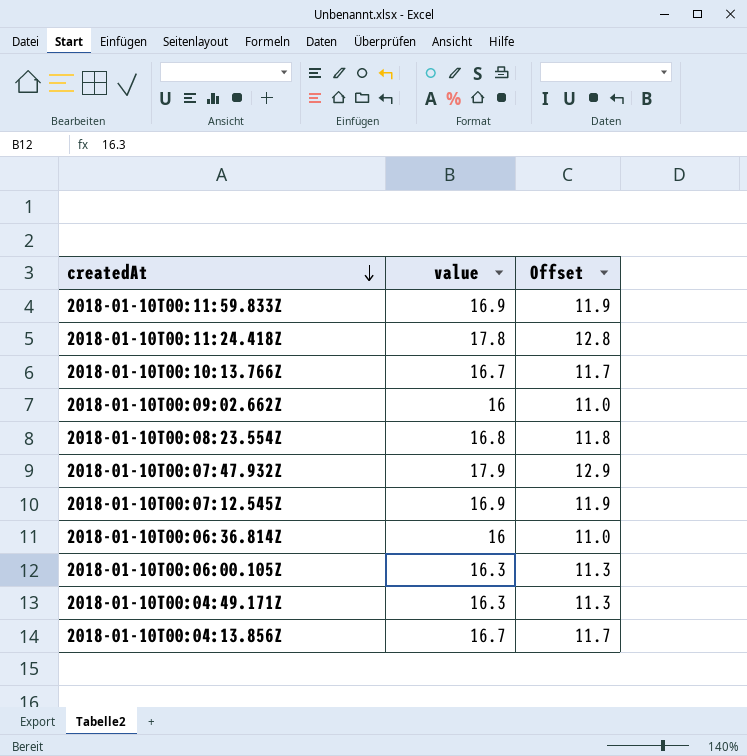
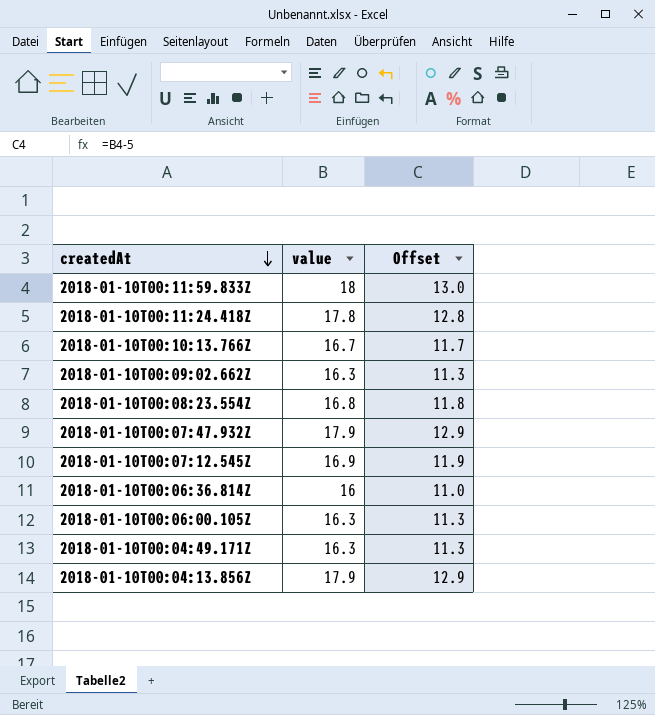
2018-01-10T00:11:59.833Z | value: 16.9 -> 18
2018-01-10T00:11:59.833Z | Offset: 11.9 -> 13.0
2018-01-10T00:09:02.662Z | value: 16 -> 16.3
2018-01-10T00:09:02.662Z | Offset: 11.0 -> 11.3
2018-01-10T00:04:13.856Z | value: 16.7 -> 17.9
2018-01-10T00:04:13.856Z | Offset: 11.7 -> 12.9

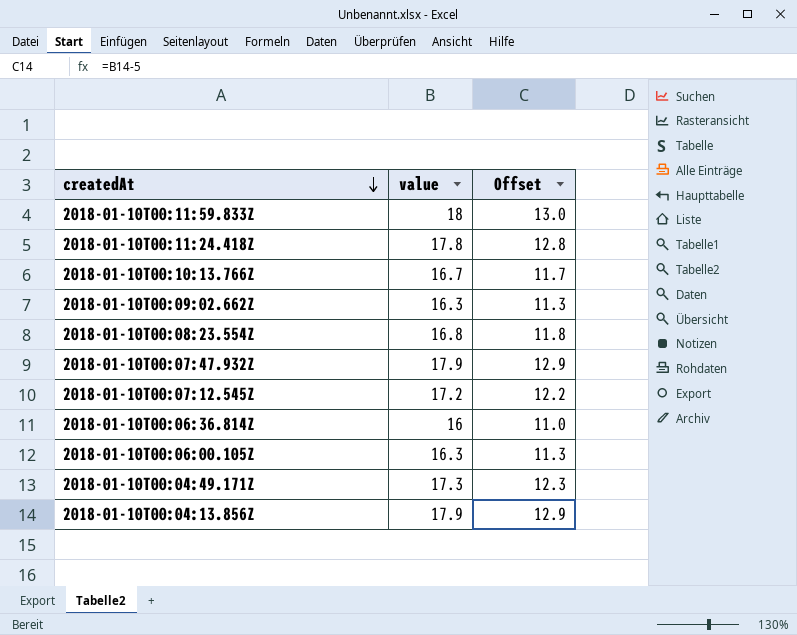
2018-01-10T00:07:12.545Z | value: 16.9 -> 17.2
2018-01-10T00:07:12.545Z | Offset: 11.9 -> 12.2
2018-01-10T00:04:49.171Z | value: 16.3 -> 17.3
2018-01-10T00:04:49.171Z | Offset: 11.3 -> 12.3

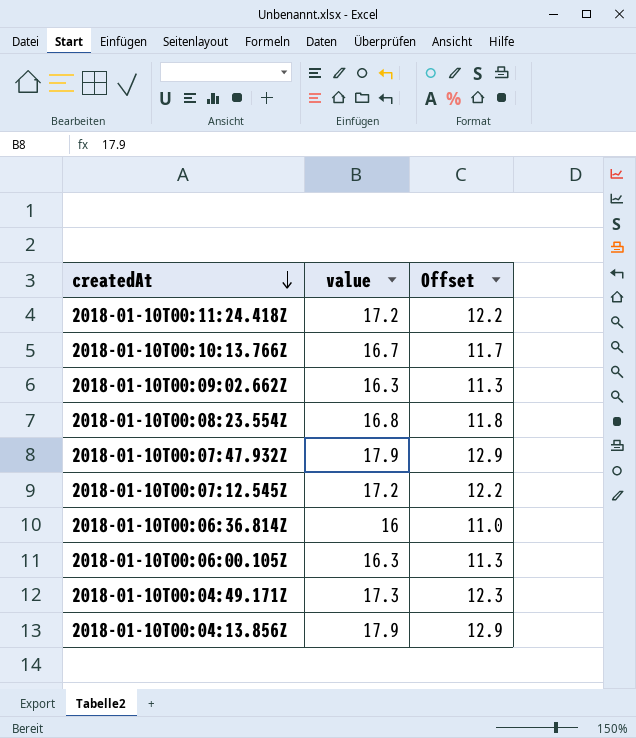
row 2018-01-10T00:11:59.833Z: 18 | 13.0 -> none
2018-01-10T00:11:24.418Z | value: 17.8 -> 17.2
2018-01-10T00:11:24.418Z | Offset: 12.8 -> 12.2

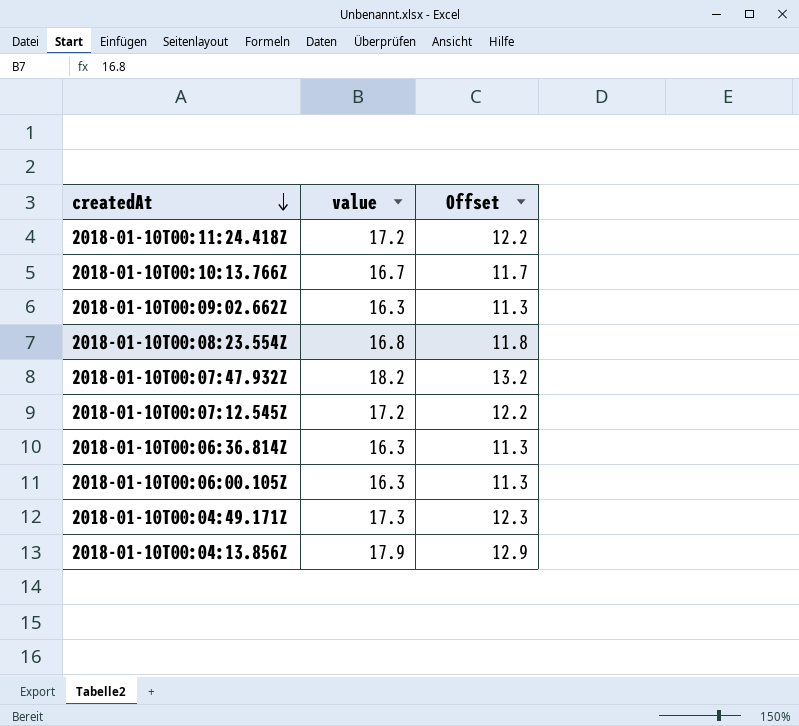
2018-01-10T00:07:47.932Z | value: 17.9 -> 18.2
2018-01-10T00:07:47.932Z | Offset: 12.9 -> 13.2
2018-01-10T00:06:36.814Z | value: 16 -> 16.3
2018-01-10T00:06:36.814Z | Offset: 11.0 -> 11.3

